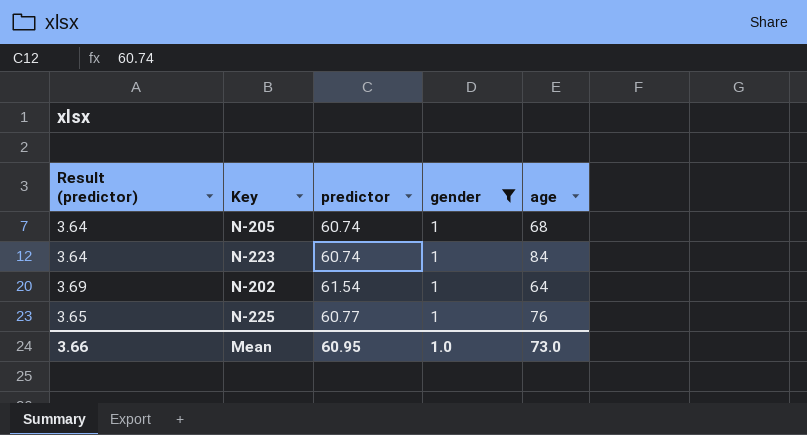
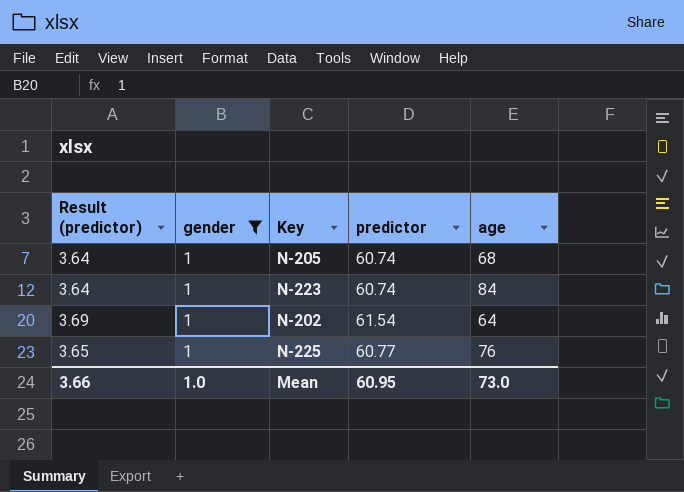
column gender | position: 4 -> 2

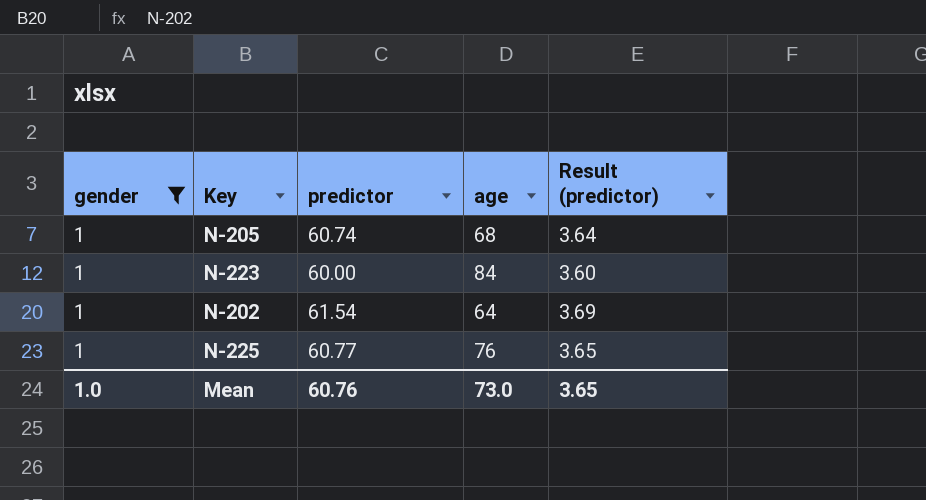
column Result (predictor) | position: 1 -> 5
N-223 | predictor: 60.74 -> 60.00
N-223 | Result (predictor): 3.64 -> 3.60
Mean | predictor: 60.95 -> 60.76
Mean | Result (predictor): 3.66 -> 3.65

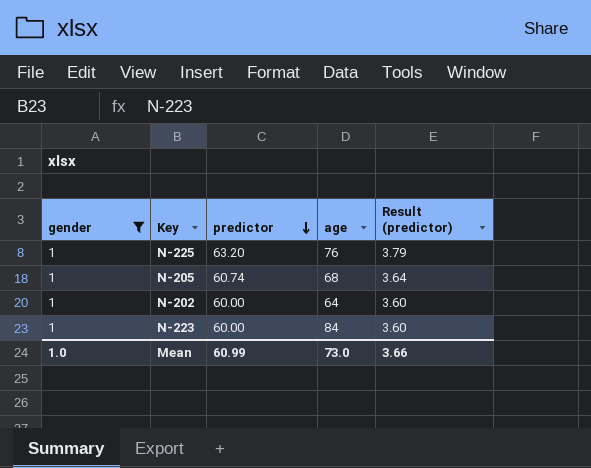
row order: none -> predictor descending
N-225 | predictor: 60.77 -> 63.20
N-225 | Result (predictor): 3.65 -> 3.79
N-202 | predictor: 61.54 -> 60.00
N-202 | Result (predictor): 3.69 -> 3.60
Mean | predictor: 60.76 -> 60.99
Mean | Result (predictor): 3.65 -> 3.66

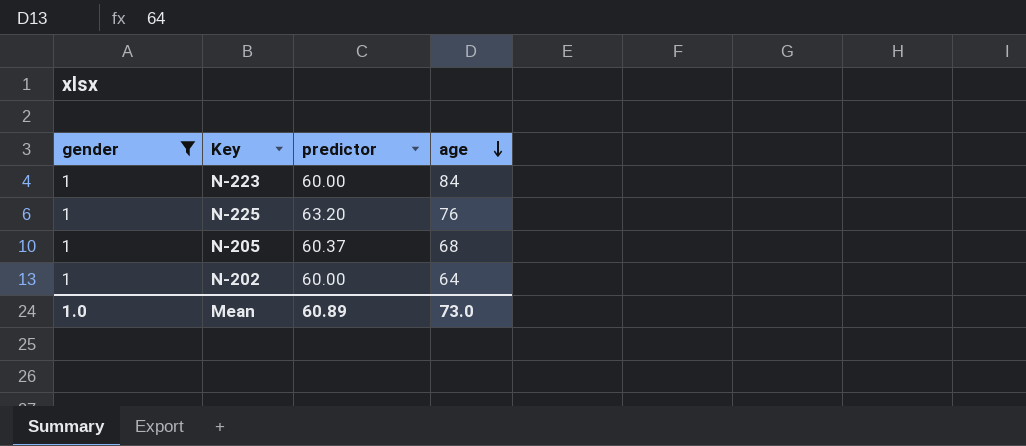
row order: predictor descending -> age descending
column Result (predictor) | formula: [predictor] * 0.06 -> none
N-205 | predictor: 60.74 -> 60.37
Mean | predictor: 60.99 -> 60.89

